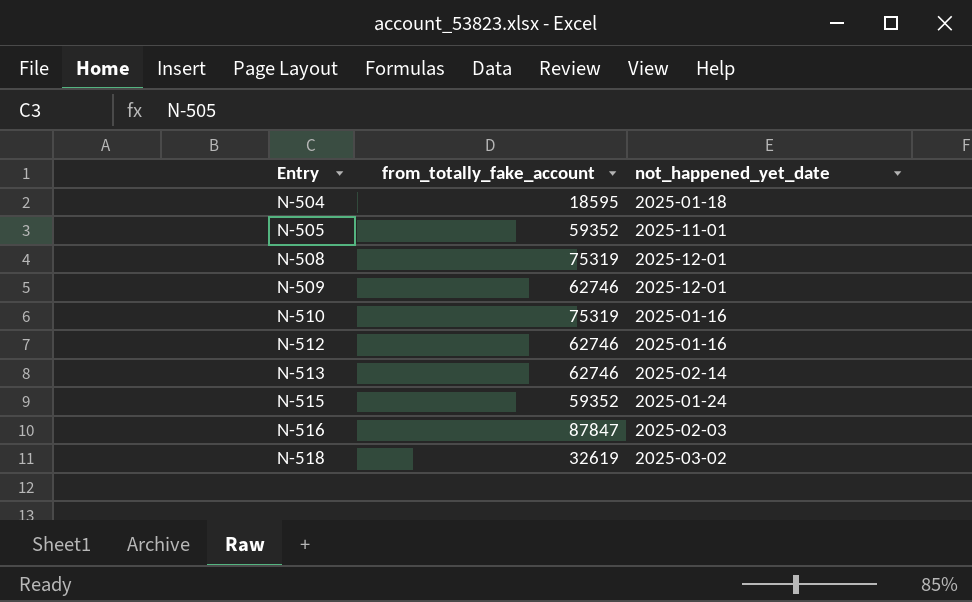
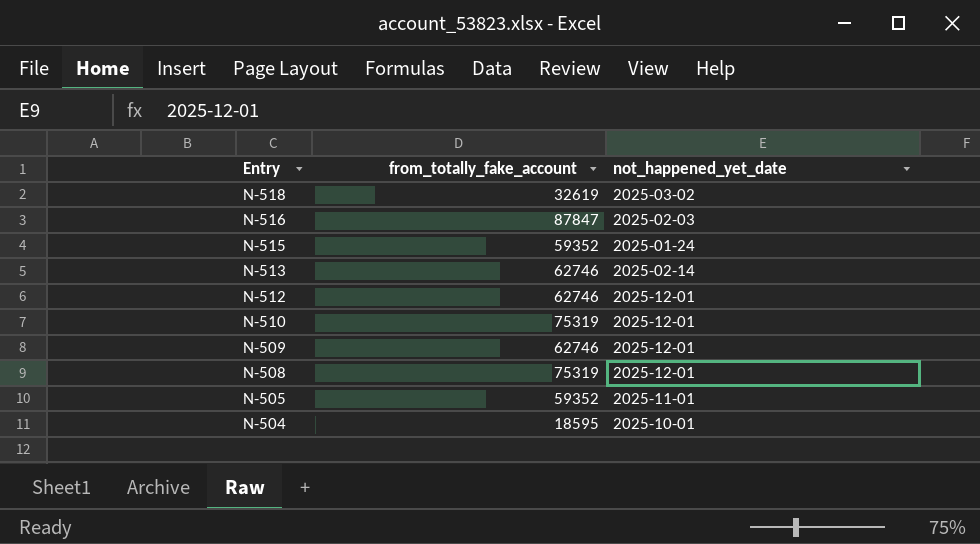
row order: Entry ascending -> Entry descending
N-512 | not_happened_yet_date: 2025-01-16 -> 2025-12-01
N-510 | not_happened_yet_date: 2025-01-16 -> 2025-12-01
N-504 | not_happened_yet_date: 2025-01-18 -> 2025-10-01

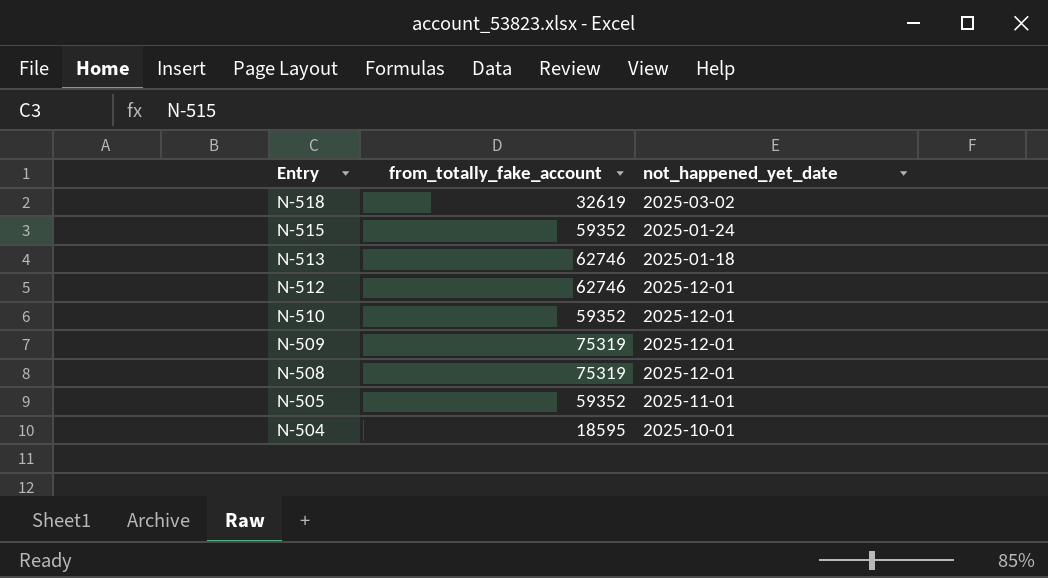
row N-516: 87847 | 2025-02-03 -> none
N-513 | not_happened_yet_date: 2025-02-14 -> 2025-01-18
N-510 | from_totally_fake_account: 75319 -> 59352
N-509 | from_totally_fake_account: 62746 -> 75319

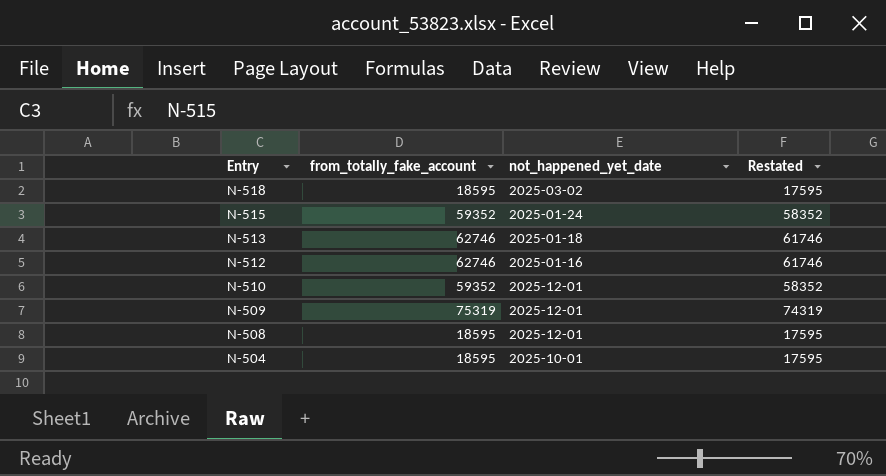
column Restated | formula: none -> [from_totally_fake_account] - 1000
row N-505: 59352 | 2025-11-01 -> none
N-518 | from_totally_fake_account: 32619 -> 18595
N-512 | not_happened_yet_date: 2025-12-01 -> 2025-01-16
N-508 | from_totally_fake_account: 75319 -> 18595

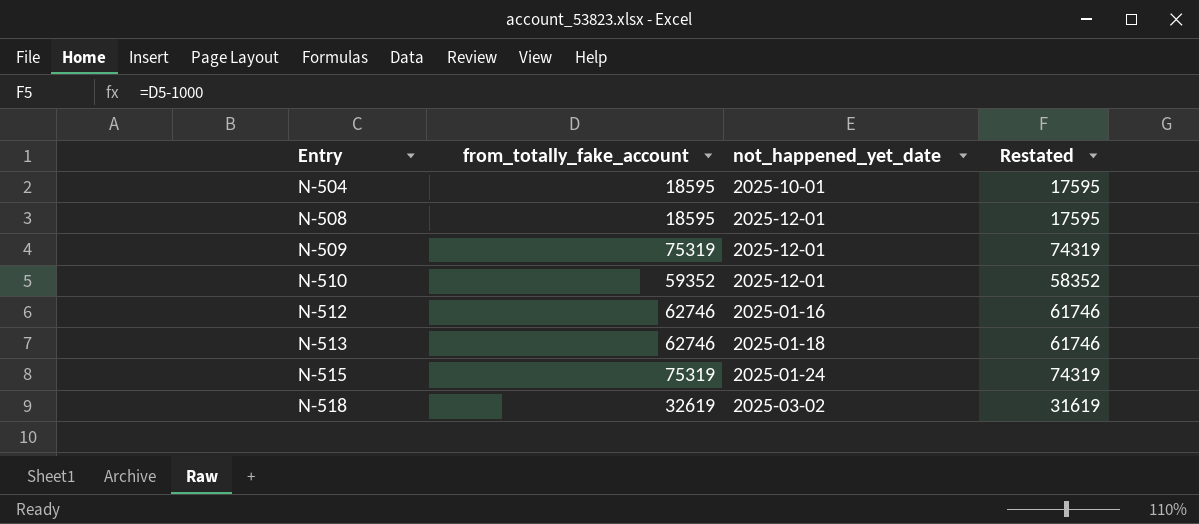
row order: Entry descending -> Entry ascending
N-515 | from_totally_fake_account: 59352 -> 75319
N-515 | Restated: 58352 -> 74319
N-518 | from_totally_fake_account: 18595 -> 32619
N-518 | Restated: 17595 -> 31619

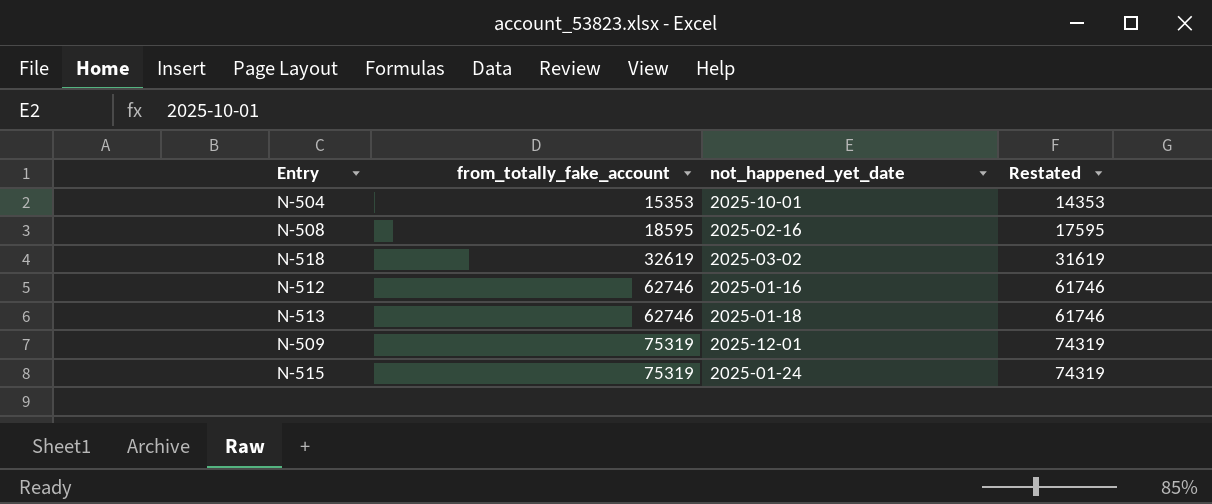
row order: Entry ascending -> from_totally_fake_account ascending
row N-510: 59352 | 2025-12-01 | 58352 -> none
N-504 | from_totally_fake_account: 18595 -> 15353
N-504 | Restated: 17595 -> 14353
N-508 | not_happened_yet_date: 2025-12-01 -> 2025-02-16

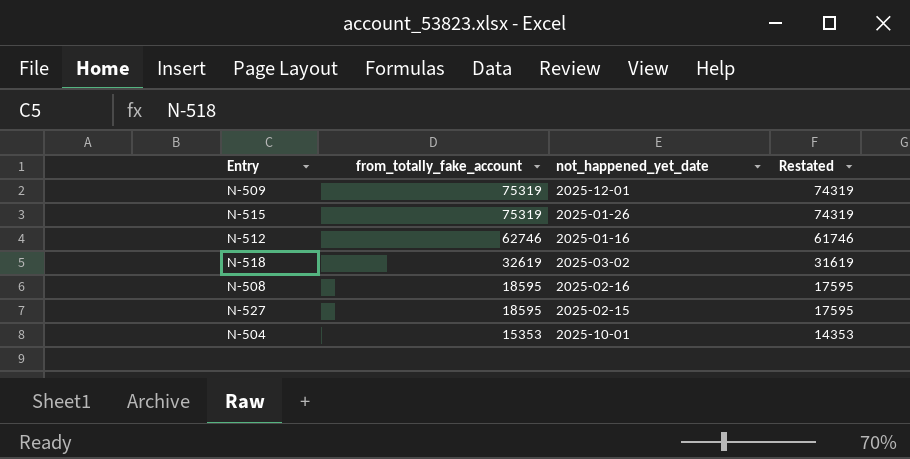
row order: from_totally_fake_account ascending -> from_totally_fake_account descending
row N-513: 62746 | 2025-01-18 | 61746 -> none
N-515 | not_happened_yet_date: 2025-01-24 -> 2025-01-26
row N-527: none -> 18595 | 2025-02-15 | 17595

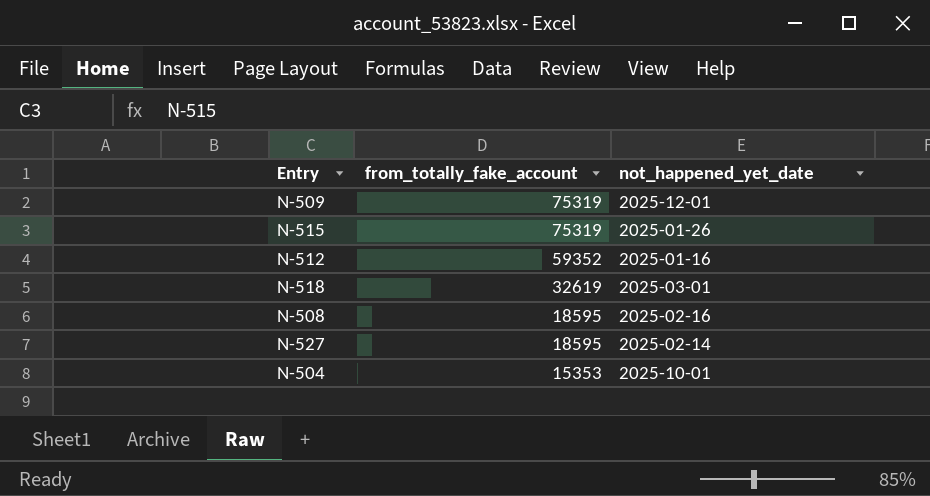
column Restated | formula: [from_totally_fake_account] - 1000 -> none
N-512 | from_totally_fake_account: 62746 -> 59352
N-518 | not_happened_yet_date: 2025-03-02 -> 2025-03-01
N-527 | not_happened_yet_date: 2025-02-15 -> 2025-02-14

